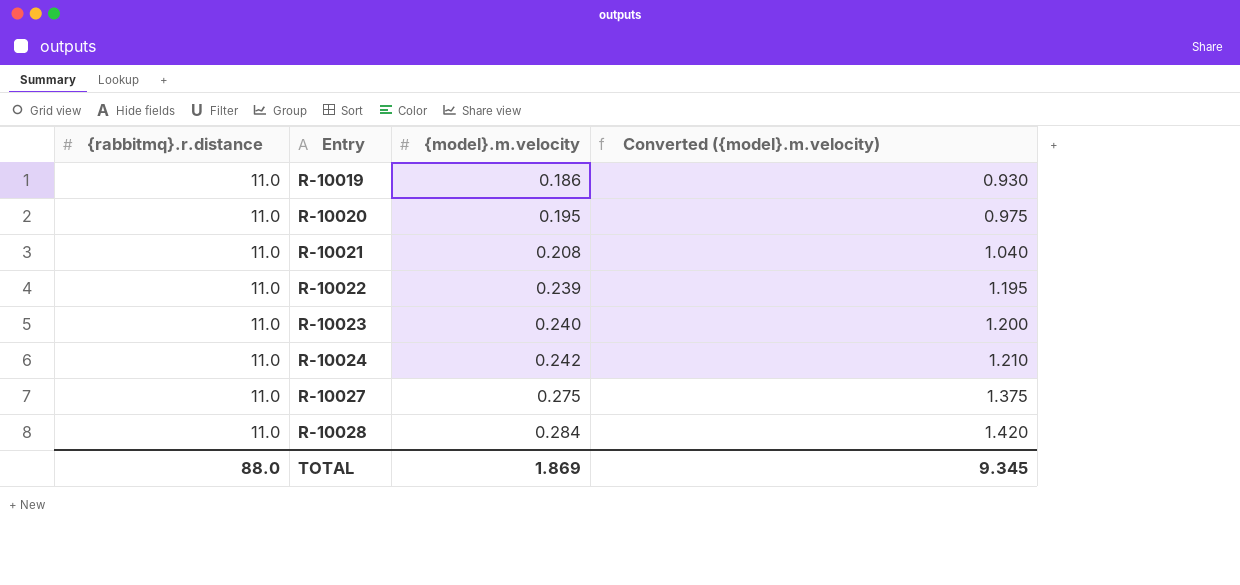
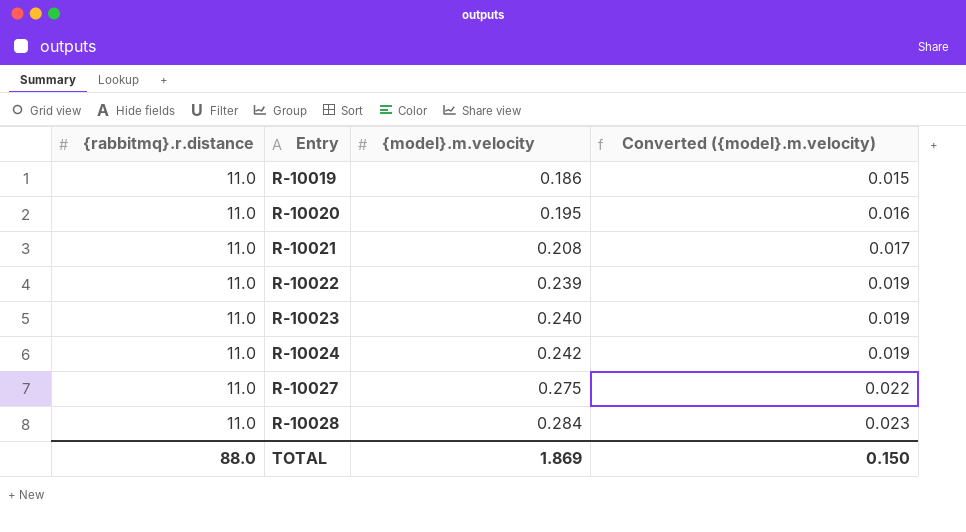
column Converted ({model}.m.velocity) | formula: [{model}.m.velocity] * 5 -> [{model}.m.velocity] * 0.08
TOTAL | Converted ({model}.m.velocity): 9.345 -> 0.150

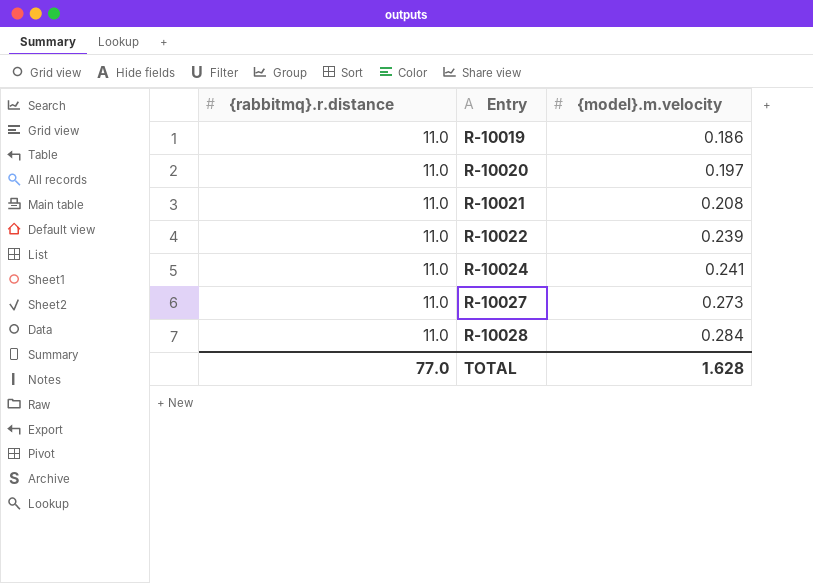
column Converted ({model}.m.velocity) | formula: [{model}.m.velocity] * 0.08 -> none
row R-10023: 11.0 | 0.240 | 0.019 -> none
R-10020 | {model}.m.velocity: 0.195 -> 0.197
R-10024 | {model}.m.velocity: 0.242 -> 0.241
R-10027 | {model}.m.velocity: 0.275 -> 0.273
TOTAL | {rabbitmq}.r.distance: 88.0 -> 77.0
TOTAL | {model}.m.velocity: 1.869 -> 1.628

